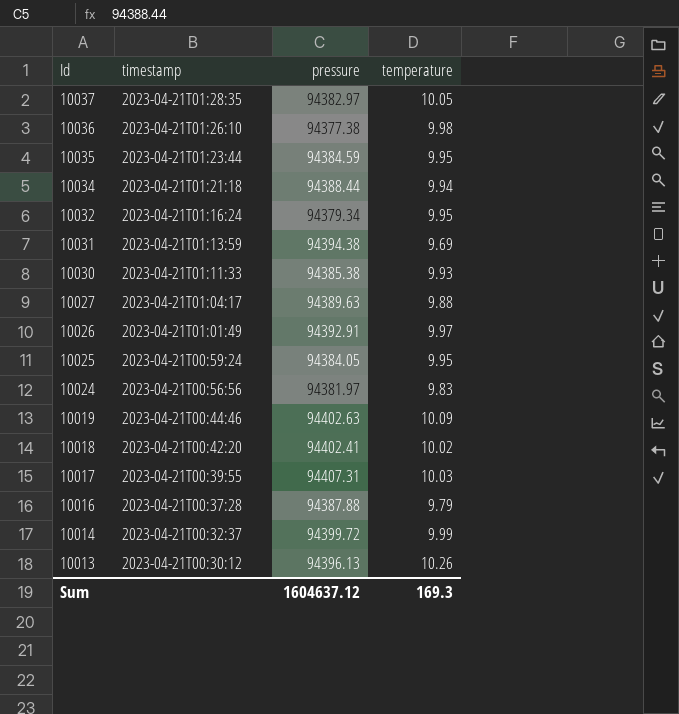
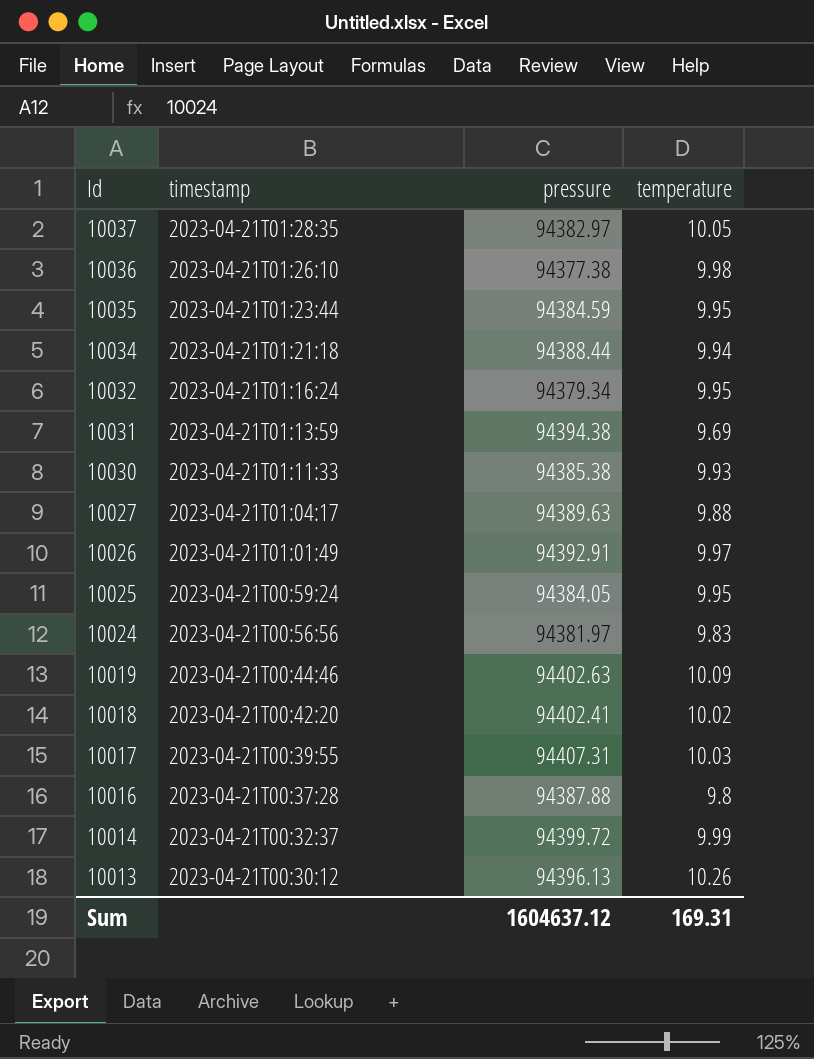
10016 | temperature: 9.79 -> 9.8
Sum | temperature: 169.3 -> 169.31

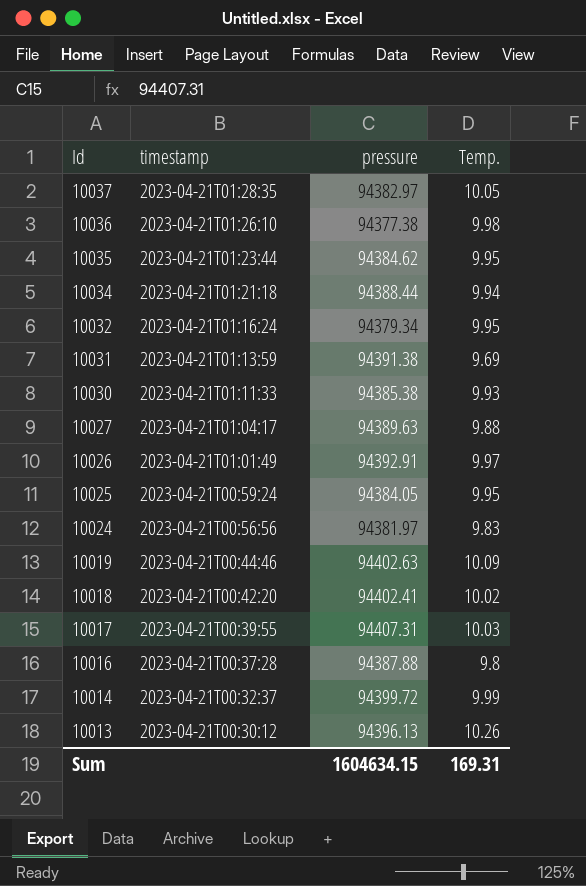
column name: temperature -> Temp.
10035 | pressure: 94384.59 -> 94384.62
10031 | pressure: 94394.38 -> 94391.38
Sum | pressure: 1604637.12 -> 1604634.15

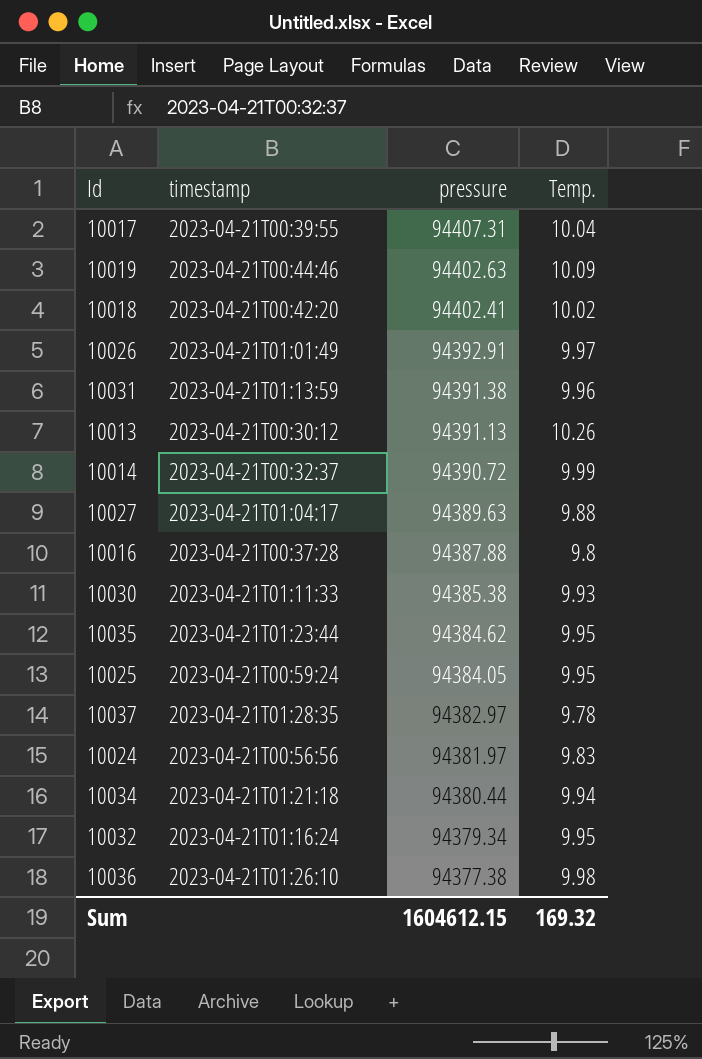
row order: Id descending -> pressure descending
10017 | Temp.: 10.03 -> 10.04
10031 | Temp.: 9.69 -> 9.96
10013 | pressure: 94396.13 -> 94391.13
10014 | pressure: 94399.72 -> 94390.72
10037 | Temp.: 10.05 -> 9.78
10034 | pressure: 94388.44 -> 94380.44
Sum | pressure: 1604634.15 -> 1604612.15
Sum | Temp.: 169.31 -> 169.32

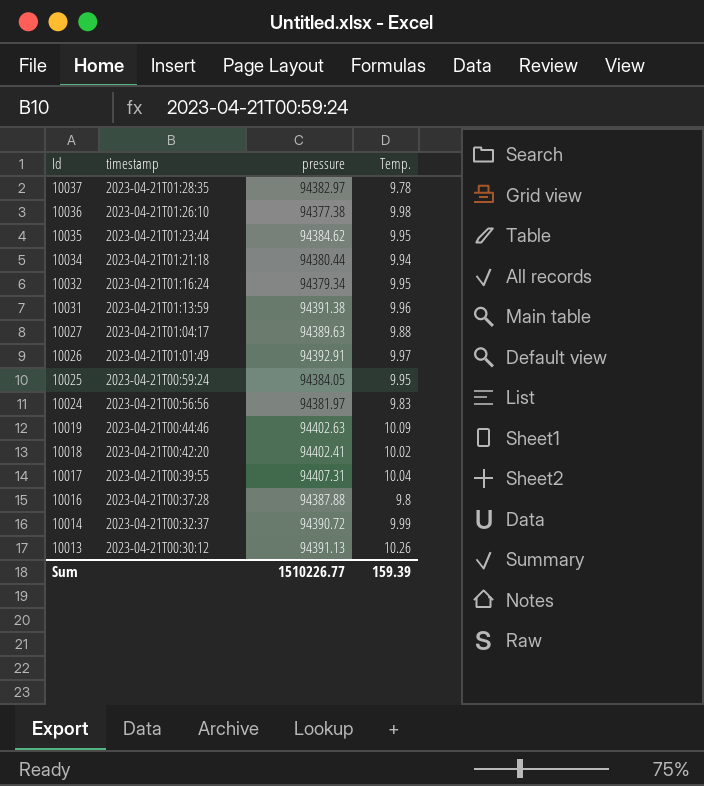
row order: pressure descending -> Id descending
row 10030: 2023-04-21T01:11:33 | 94385.38 | 9.93 -> none
Sum | pressure: 1604612.15 -> 1510226.77
Sum | Temp.: 169.32 -> 159.39

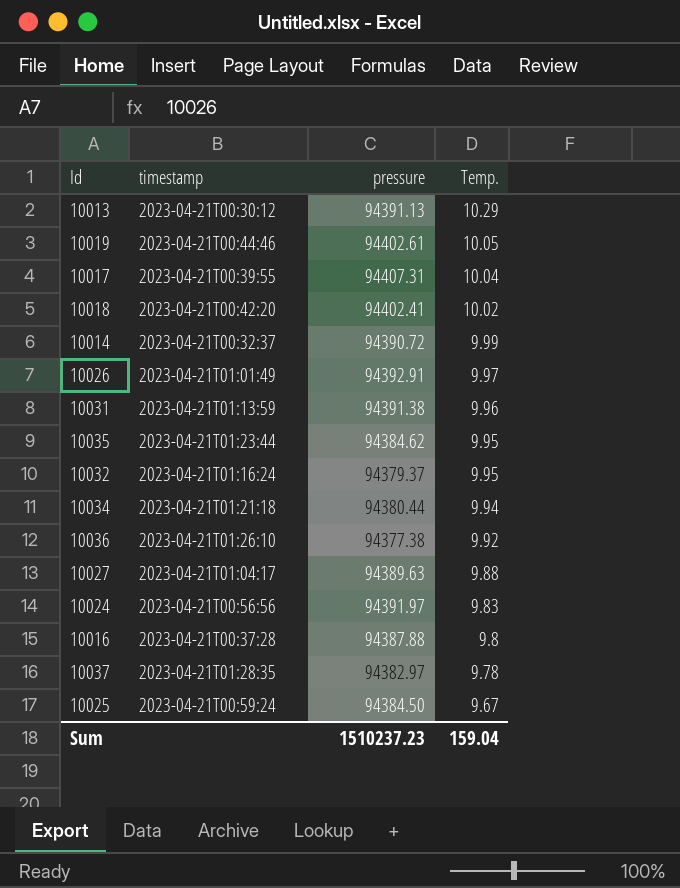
row order: Id descending -> Temp. descending
10013 | Temp.: 10.26 -> 10.29
10019 | pressure: 94402.63 -> 94402.61
10019 | Temp.: 10.09 -> 10.05
10032 | pressure: 94379.34 -> 94379.37
10036 | Temp.: 9.98 -> 9.92
10024 | pressure: 94381.97 -> 94391.97
10025 | pressure: 94384.05 -> 94384.50
10025 | Temp.: 9.95 -> 9.67
Sum | pressure: 1510226.77 -> 1510237.23
Sum | Temp.: 159.39 -> 159.04

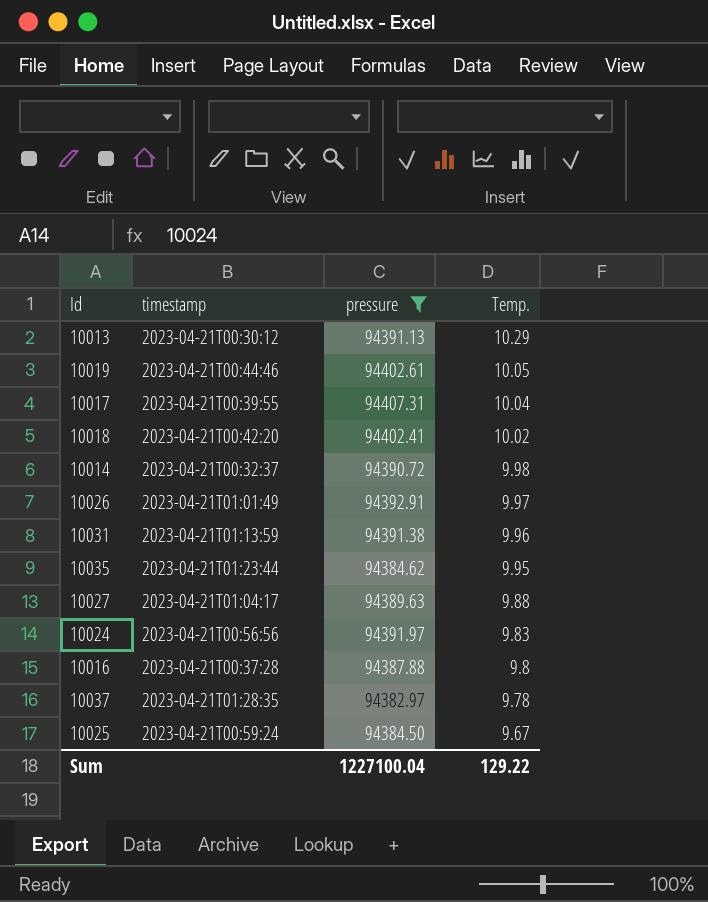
filter: none -> pressure >= 94382.97
10014 | Temp.: 9.99 -> 9.98
Sum | pressure: 1510237.23 -> 1227100.04
Sum | Temp.: 159.04 -> 129.22

